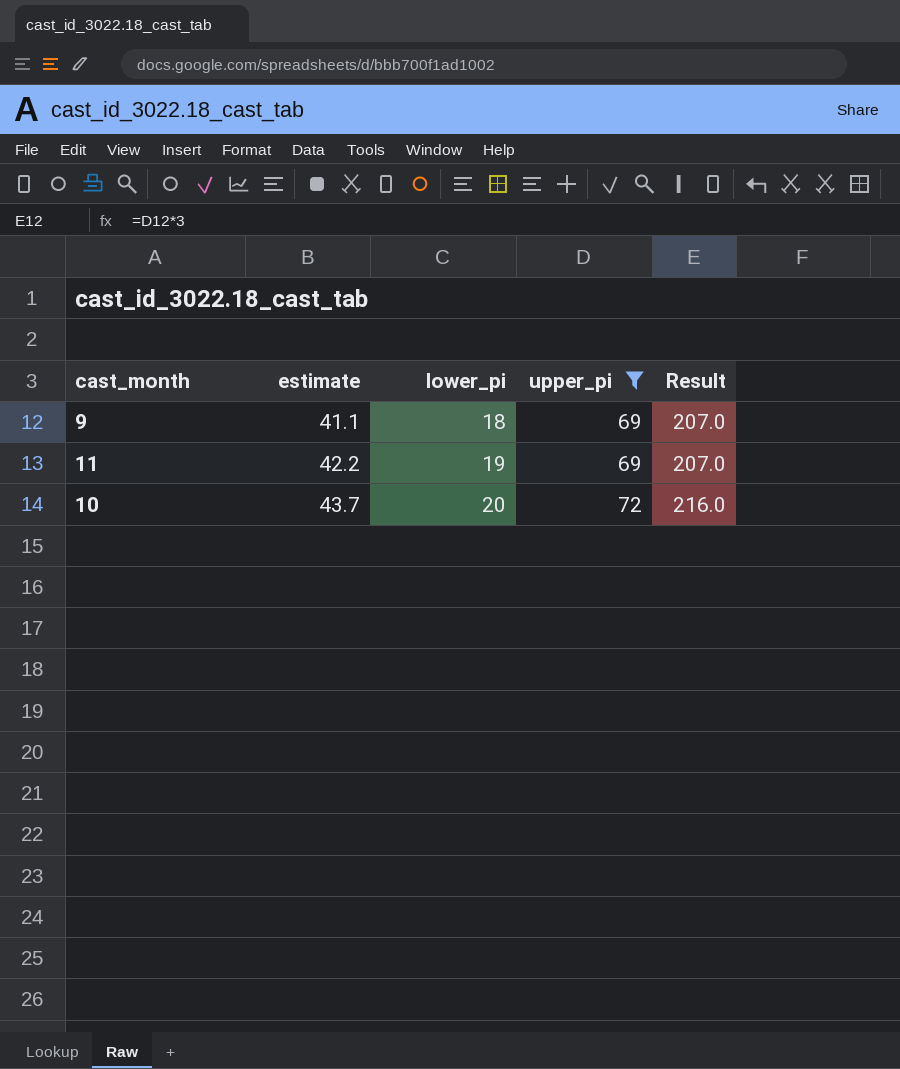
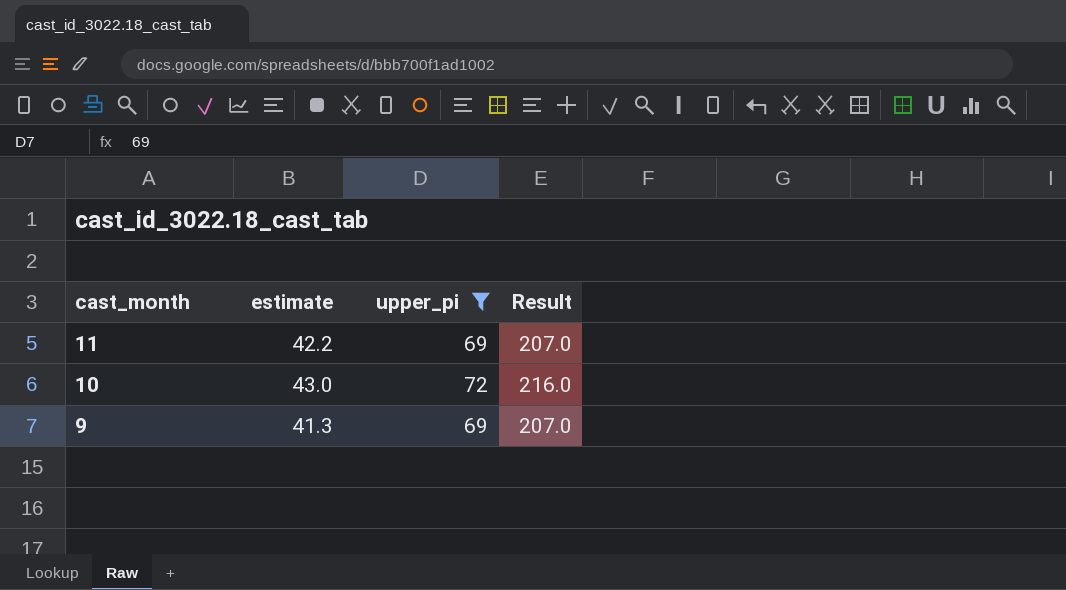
row order: estimate ascending -> cast_month descending
column lower_pi | position: 3 -> none
10 | estimate: 43.7 -> 43.0
9 | estimate: 41.1 -> 41.3

